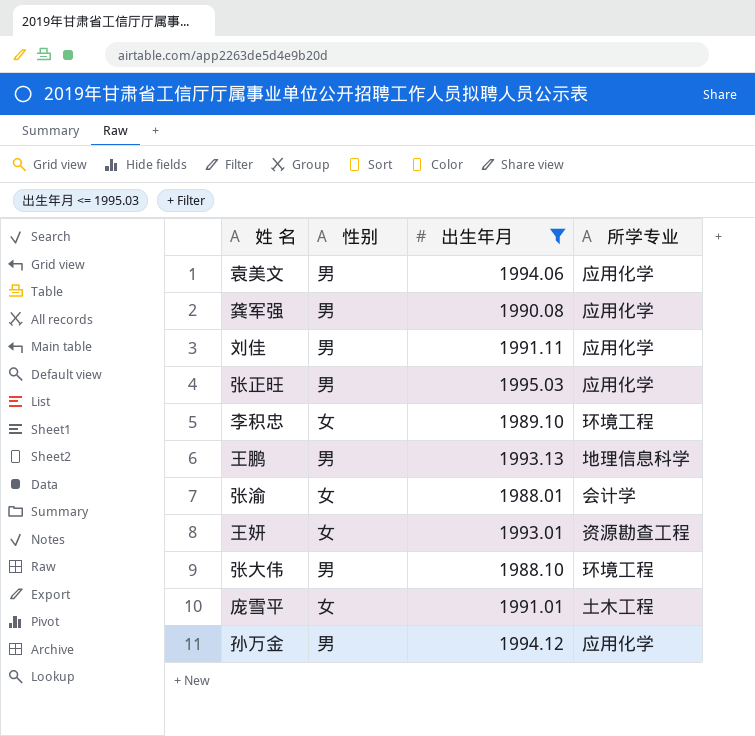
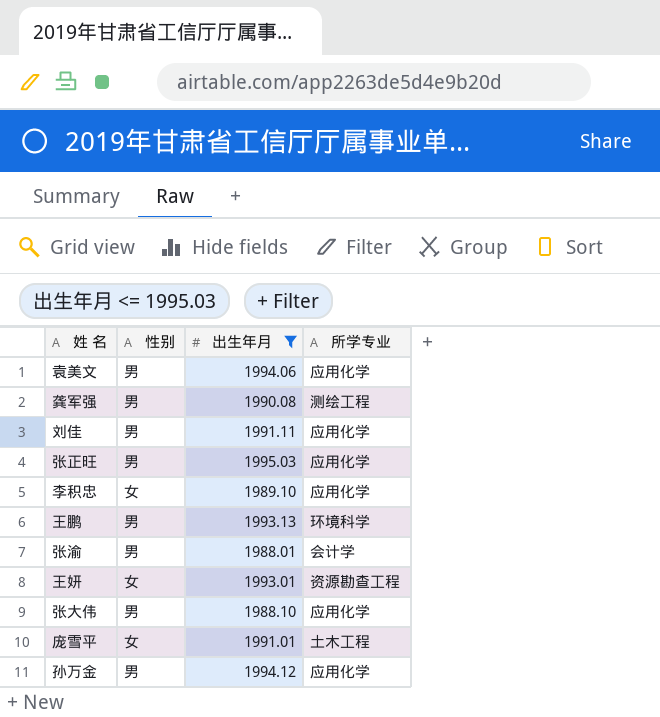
龚军强 | 所学专业: 应用化学 -> 测绘工程
李积忠 | 所学专业: 环境工程 -> 应用化学
王鹏 | 所学专业: 地理信息科学 -> 环境科学
张渝 | 性别: 女 -> 男
张大伟 | 所学专业: 环境工程 -> 应用化学

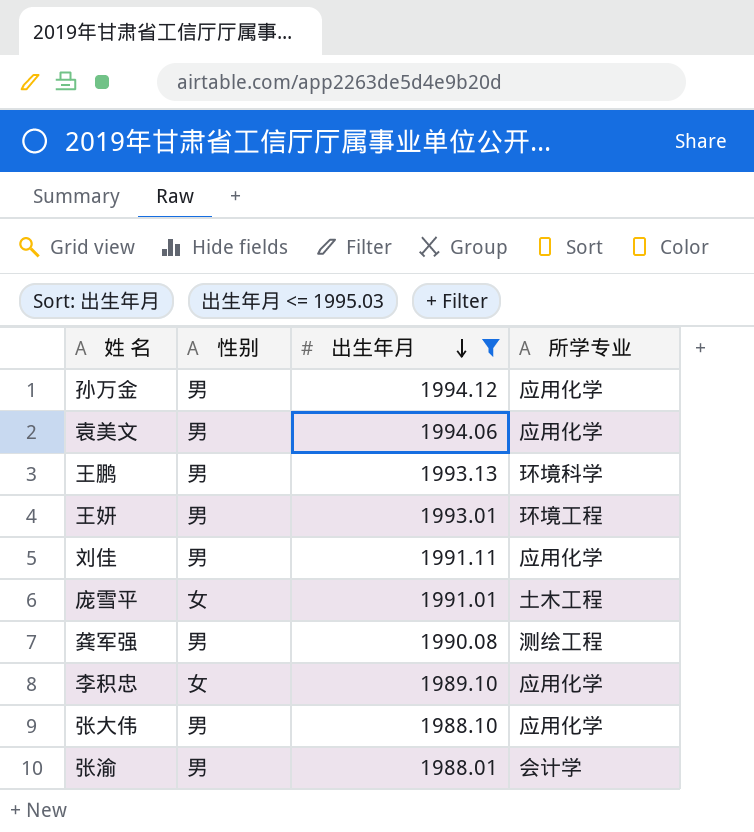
row order: none -> 出生年月 descending
row 张正旺: 男 | 1995.03 | 应用化学 -> none
王妍 | 性别: 女 -> 男
王妍 | 所学专业: 资源勘查工程 -> 环境工程

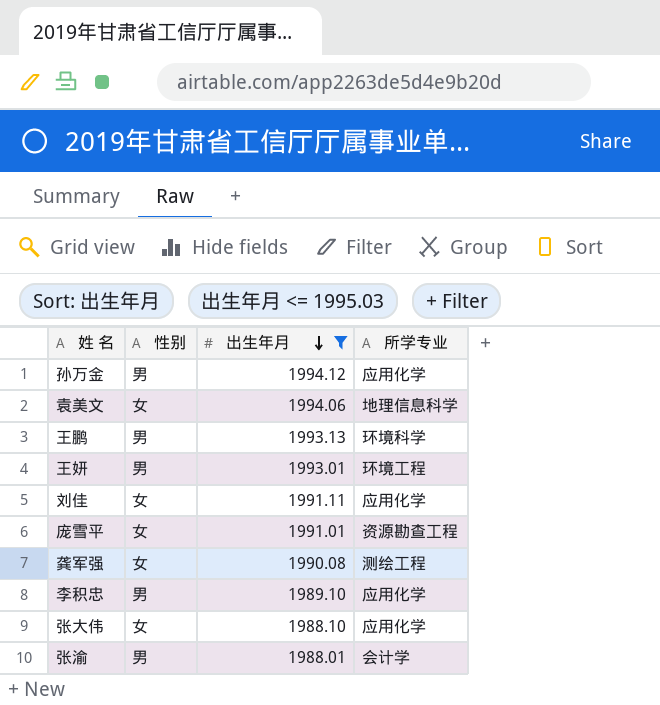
袁美文 | 性别: 男 -> 女
袁美文 | 所学专业: 应用化学 -> 地理信息科学
刘佳 | 性别: 男 -> 女
庞雪平 | 所学专业: 土木工程 -> 资源勘查工程
龚军强 | 性别: 男 -> 女
李积忠 | 性别: 女 -> 男
张大伟 | 性别: 男 -> 女

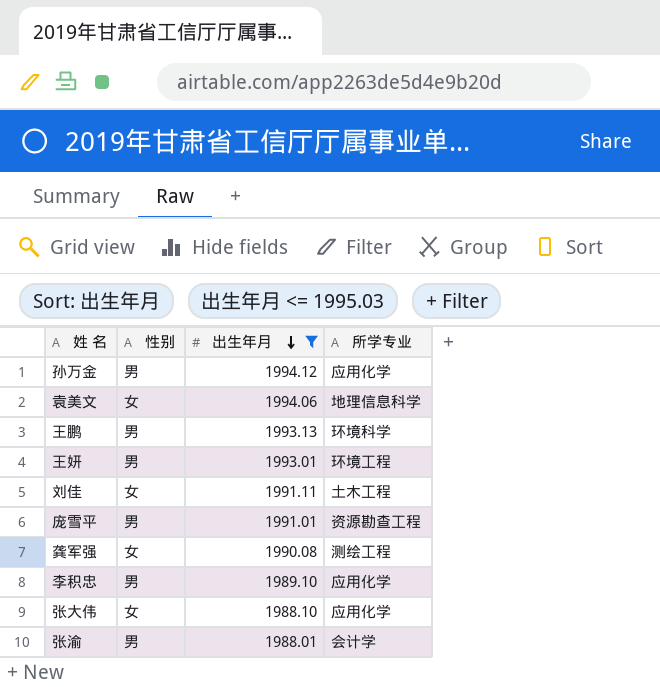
刘佳 | 所学专业: 应用化学 -> 土木工程
庞雪平 | 性别: 女 -> 男

